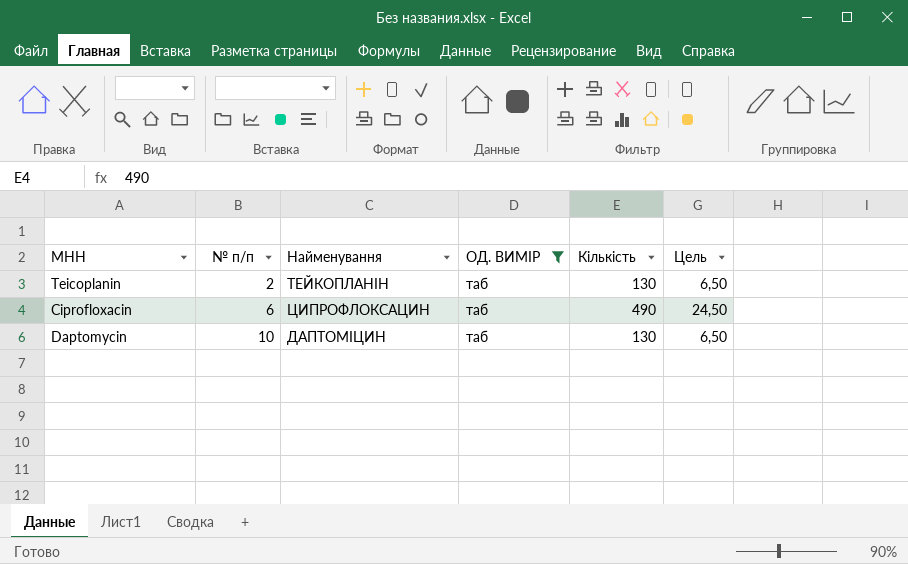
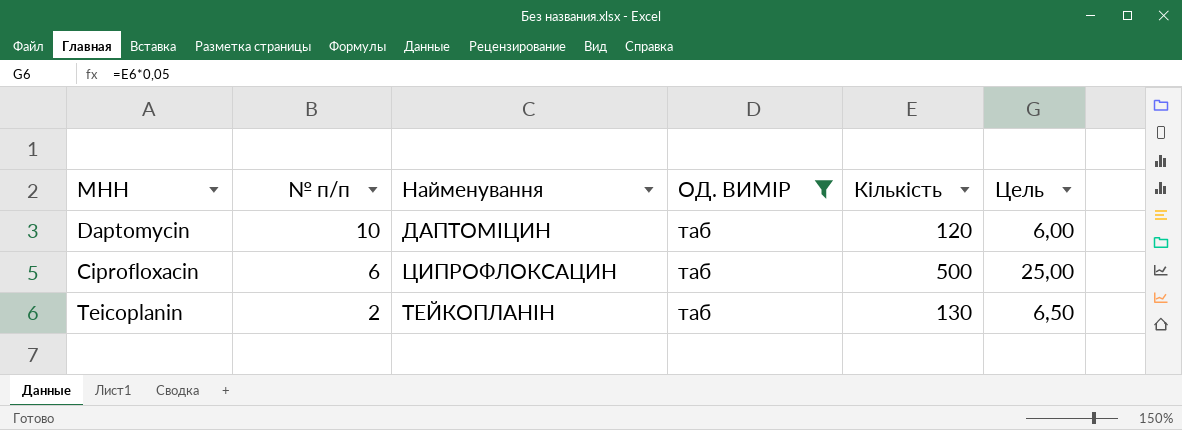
row order: № п/п ascending -> № п/п descending
Daptomycin | Кількість: 130 -> 120
Daptomycin | Цель: 6,50 -> 6,00
Ciprofloxacin | Кількість: 490 -> 500
Ciprofloxacin | Цель: 24,50 -> 25,00

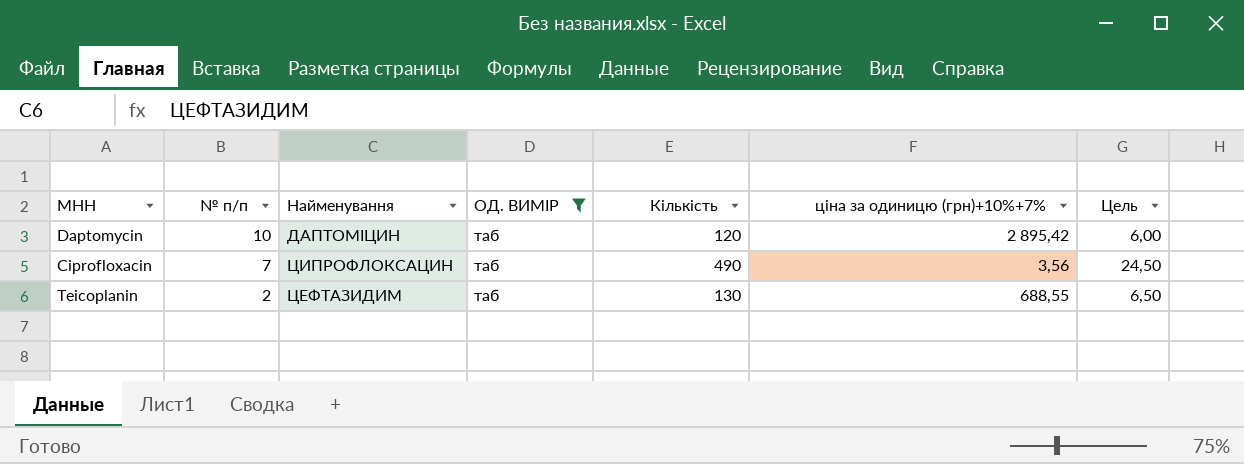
column ціна за одиницю (грн)+10%+7% | position: none -> 6
Ciprofloxacin | № п/п: 6 -> 7
Ciprofloxacin | Кількість: 500 -> 490
Ciprofloxacin | Цель: 25,00 -> 24,50
Teicoplanin | Найменування: ТЕЙКОПЛАНІН -> ЦЕФТАЗИДИМ

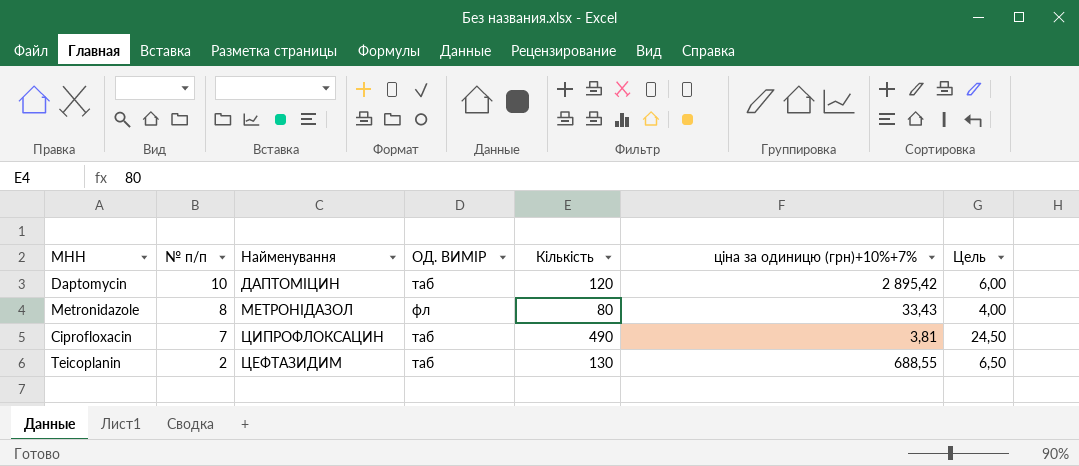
filter: ОД. ВИМІР = таб -> none
Ciprofloxacin | ціна за одиницю (грн)+10%+7%: 3,56 -> 3,81

